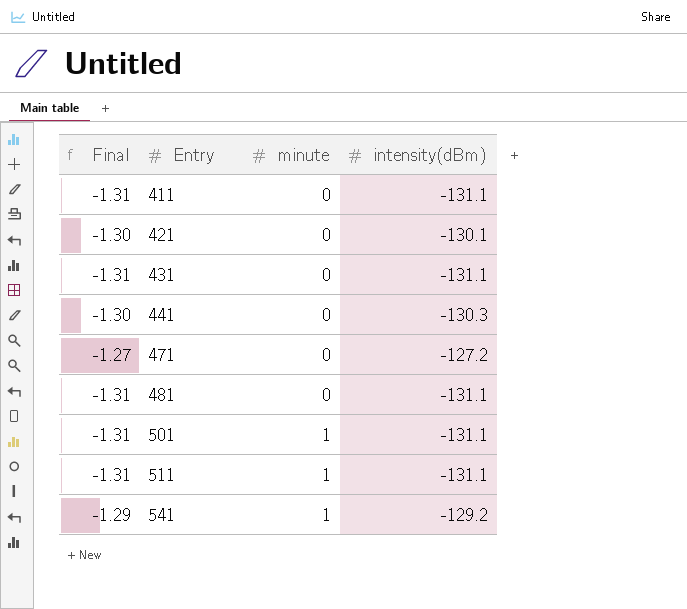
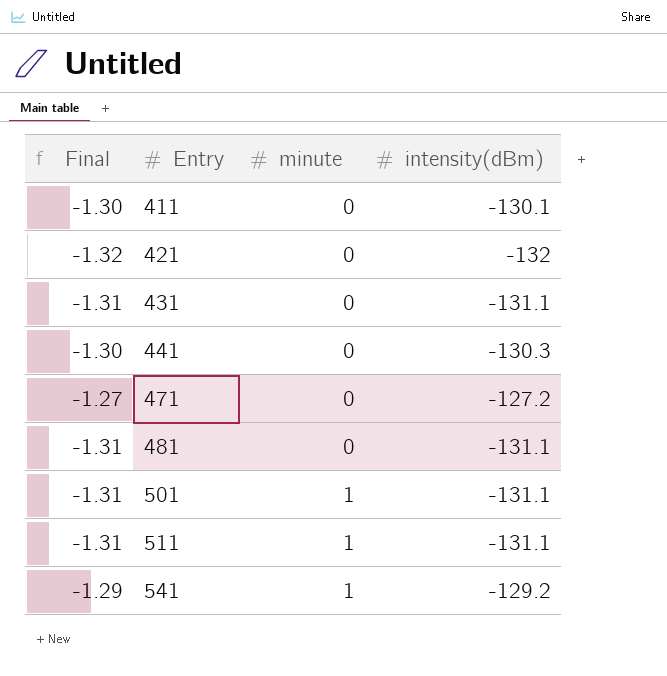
411 | Final: -1.31 -> -1.30
411 | intensity(dBm): -131.1 -> -130.1
421 | Final: -1.30 -> -1.32
421 | intensity(dBm): -130.1 -> -132

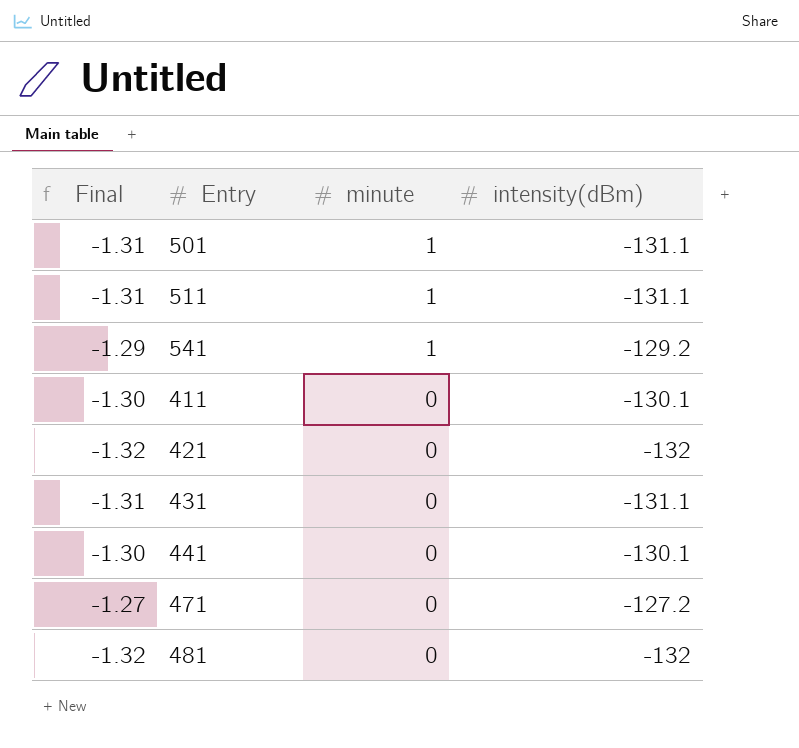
row order: Entry ascending -> minute descending
441 | intensity(dBm): -130.3 -> -130.1
481 | Final: -1.31 -> -1.32
481 | intensity(dBm): -131.1 -> -132

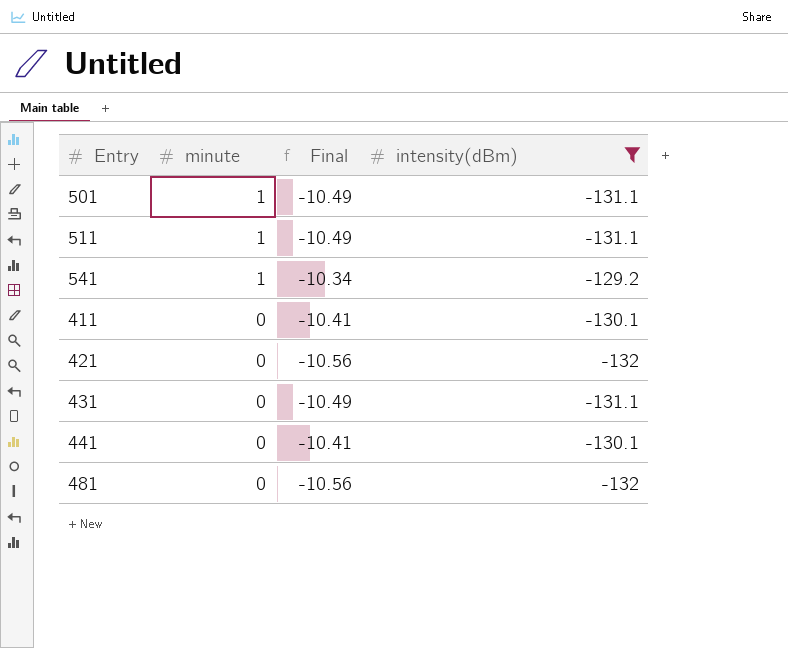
filter: none -> intensity(dBm) != -127.2
column Final | formula: [intensity(dBm)] * 0.01 -> [intensity(dBm)] * 0.08
column Final | position: 1 -> 3

